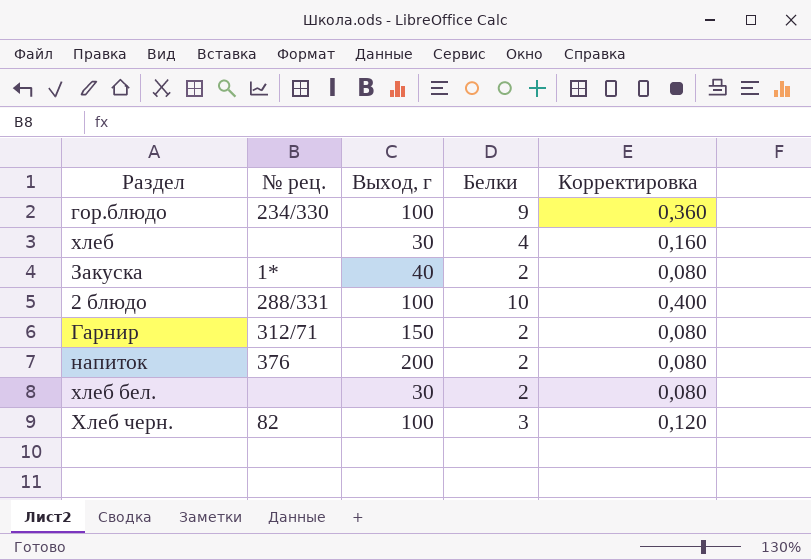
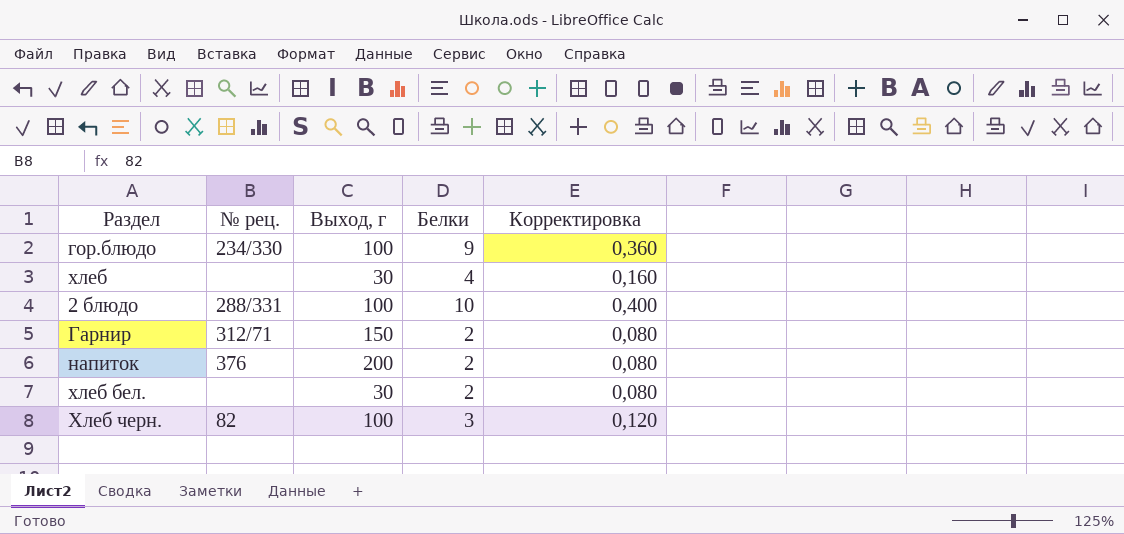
row Закуска: 1* | 40 | 2 | 0,080 -> none

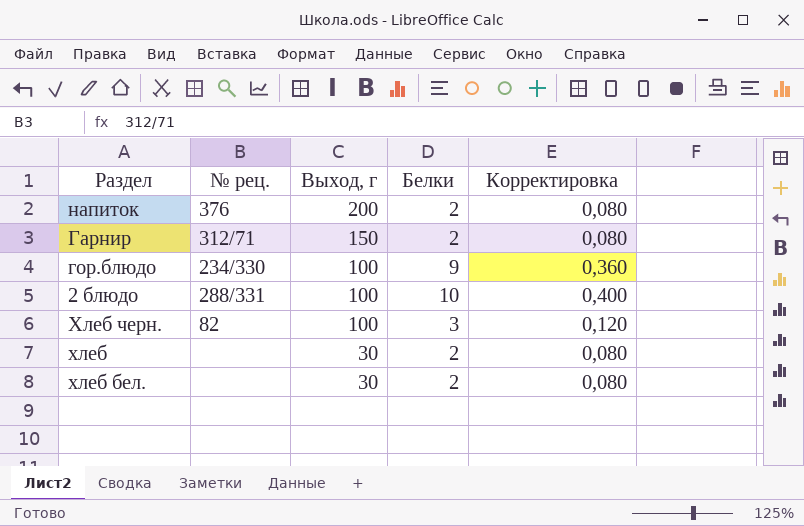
row order: none -> Выход, г descending
хлеб | Белки: 4 -> 2
хлеб | Корректировка: 0,160 -> 0,080

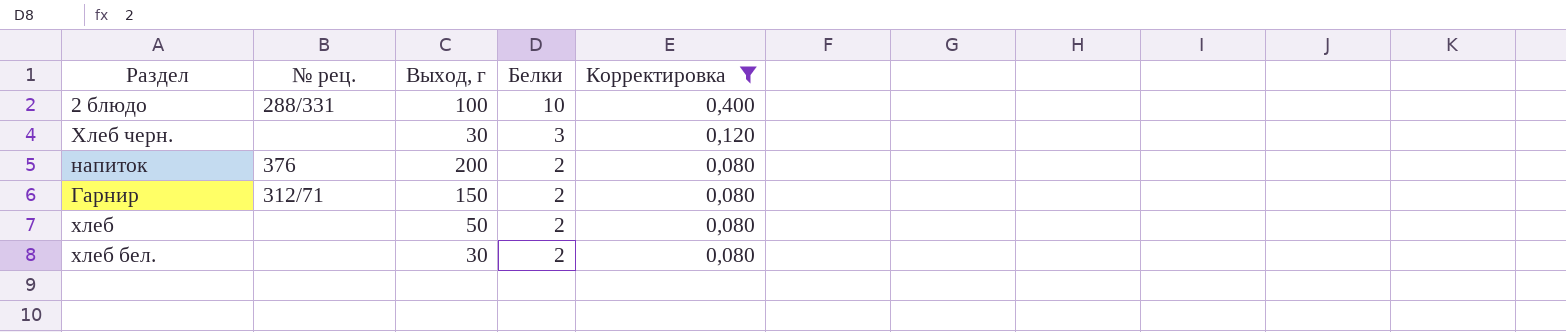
filter: none -> Корректировка != 0,360
row order: Выход, г descending -> Белки descending
Хлеб черн. | № рец.: 82 -> none
Хлеб черн. | Выход, г: 100 -> 30
хлеб | Выход, г: 30 -> 50

